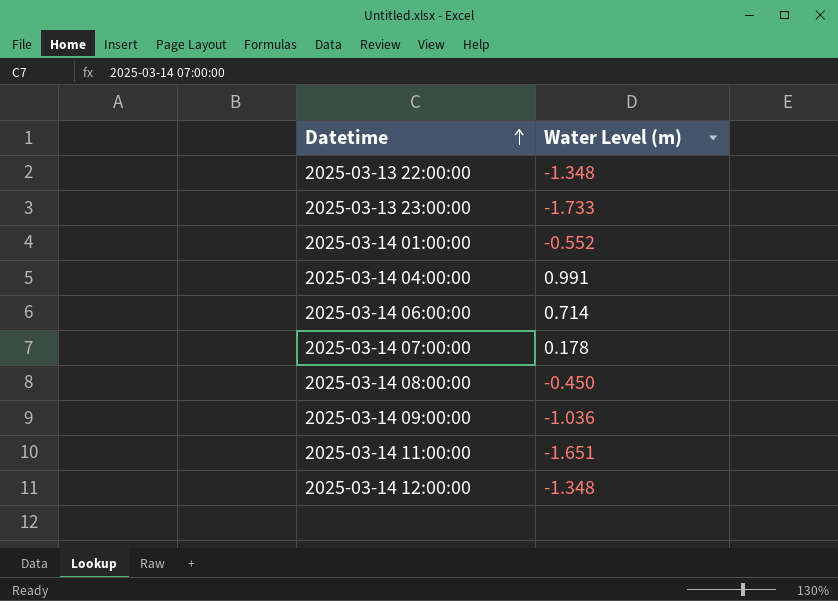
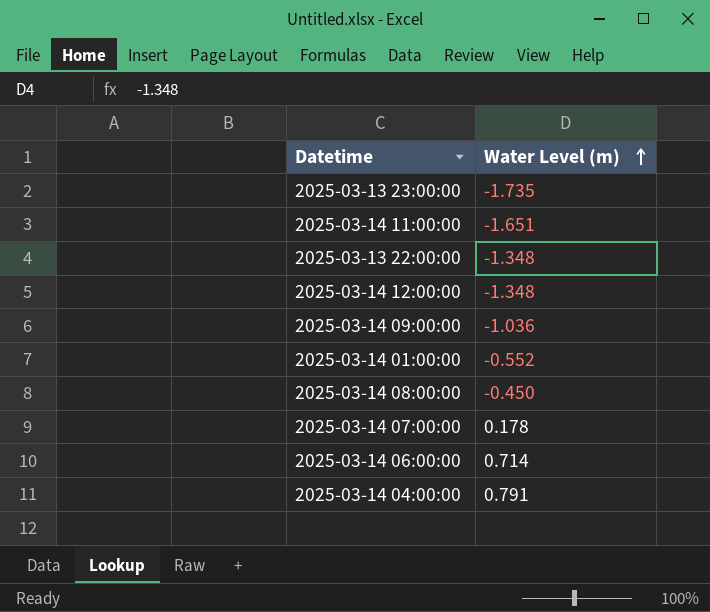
row order: Datetime ascending -> Water Level (m) ascending
2025-03-13 23:00:00 | Water Level (m): -1.733 -> -1.735
2025-03-14 04:00:00 | Water Level (m): 0.991 -> 0.791

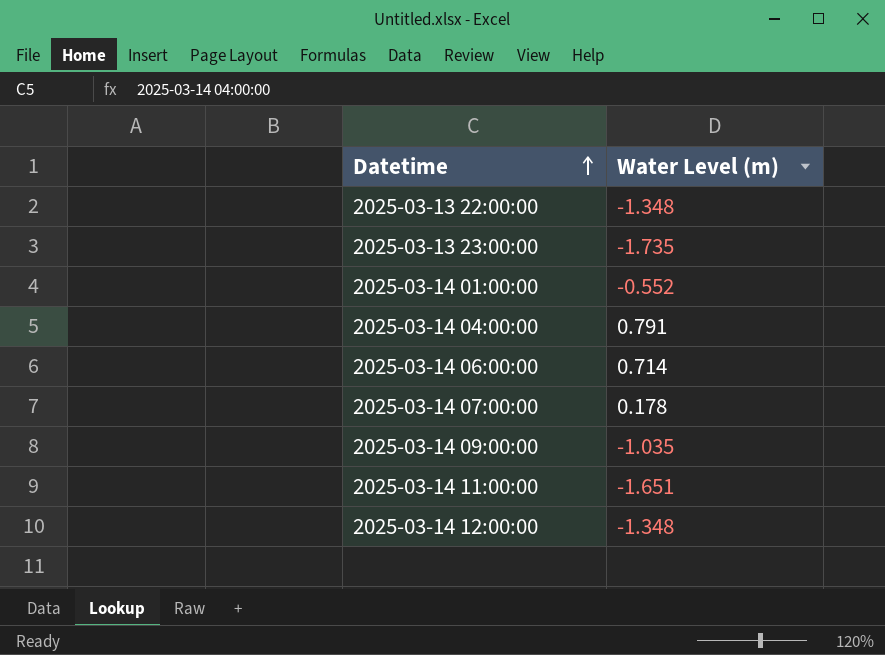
row order: Water Level (m) ascending -> Datetime ascending
row 2025-03-14 08:00:00: -0.450 -> none
2025-03-14 09:00:00 | Water Level (m): -1.036 -> -1.035

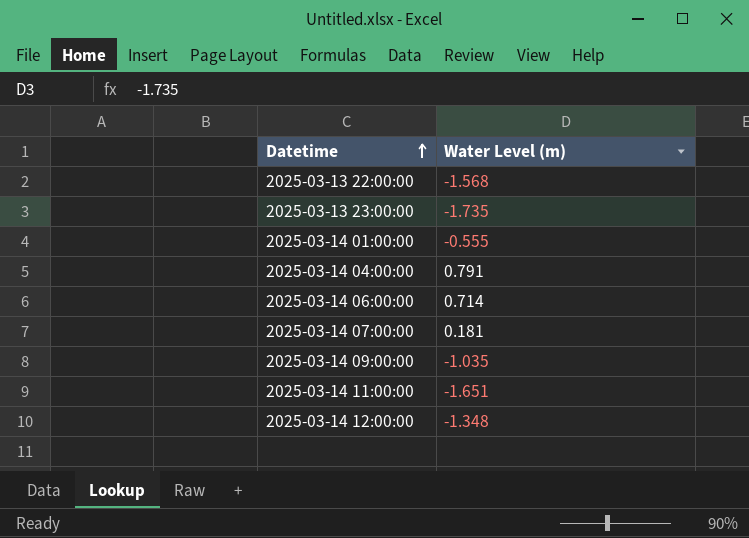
2025-03-13 22:00:00 | Water Level (m): -1.348 -> -1.568
2025-03-14 01:00:00 | Water Level (m): -0.552 -> -0.555
2025-03-14 07:00:00 | Water Level (m): 0.178 -> 0.181

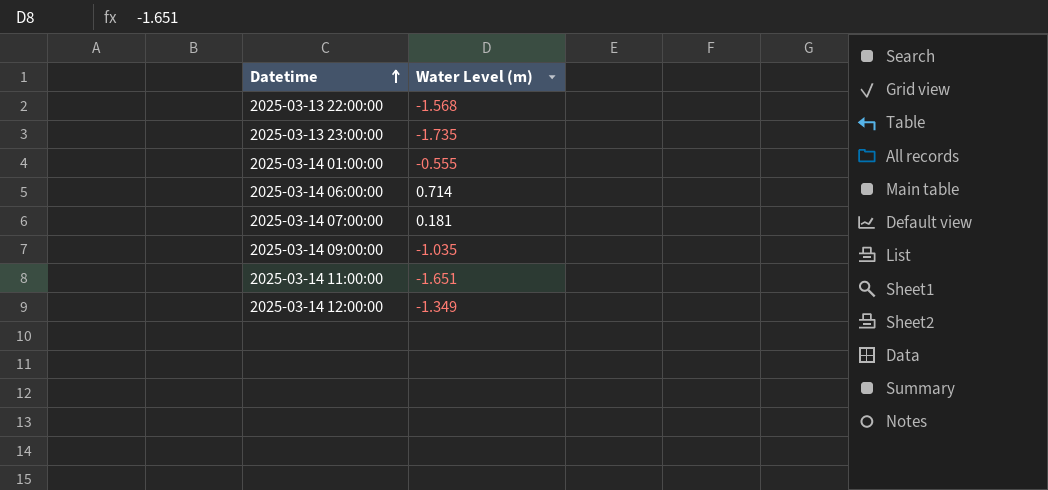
row 2025-03-14 04:00:00: 0.791 -> none
2025-03-14 12:00:00 | Water Level (m): -1.348 -> -1.349

